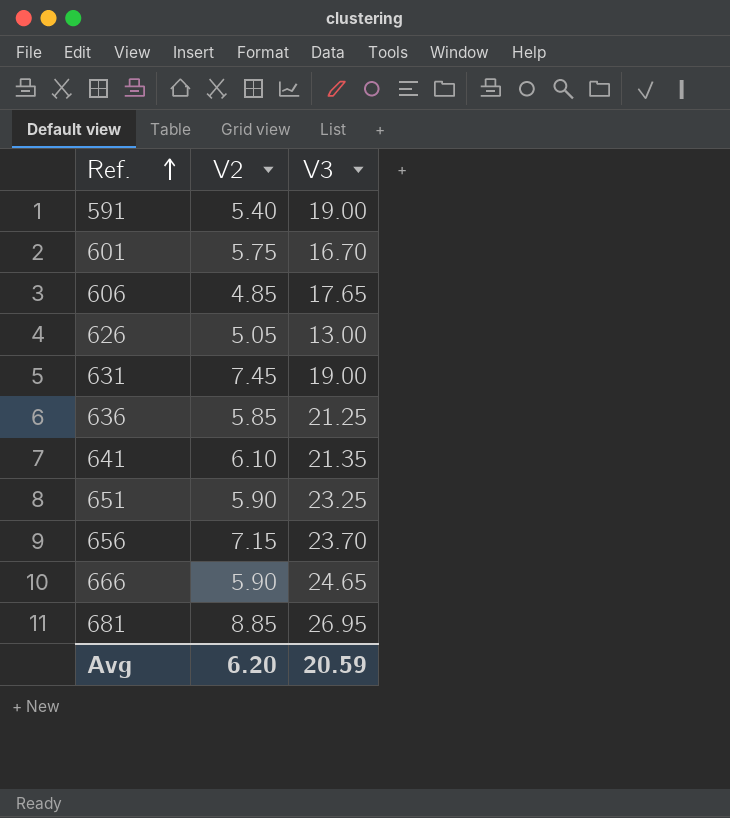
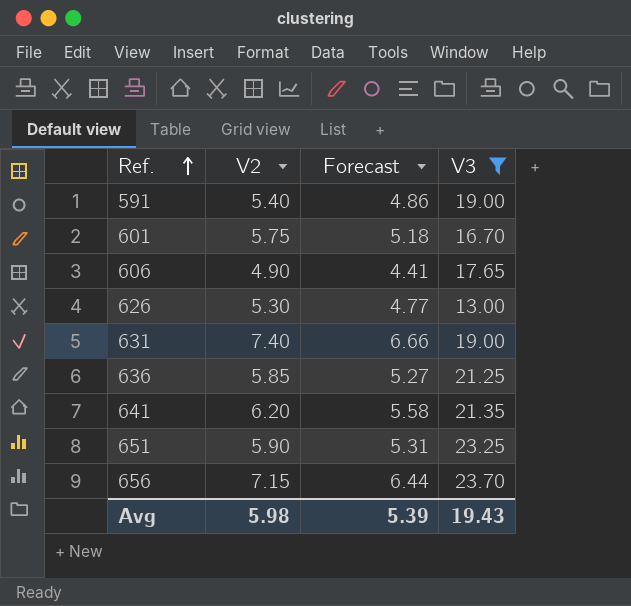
filter: none -> V3 <= 23.70
column Forecast | formula: none -> [V2] * 0.9
606 | V2: 4.85 -> 4.90
626 | V2: 5.05 -> 5.30
631 | V2: 7.45 -> 7.40
641 | V2: 6.10 -> 6.20
Avg | V2: 6.20 -> 5.98
Avg | V3: 20.59 -> 19.43

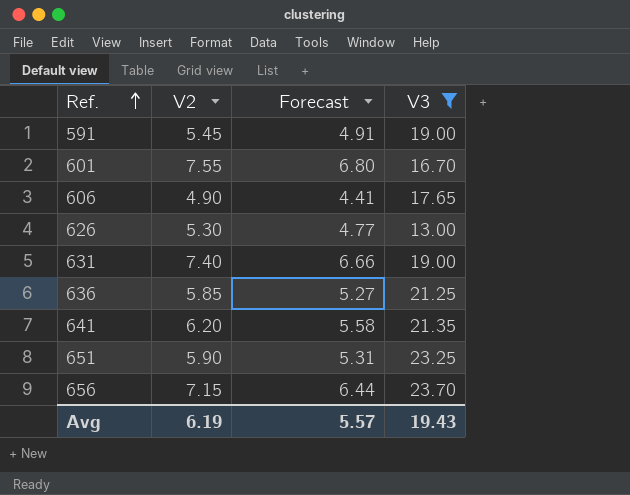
591 | V2: 5.40 -> 5.45
591 | Forecast: 4.86 -> 4.91
601 | V2: 5.75 -> 7.55
601 | Forecast: 5.18 -> 6.80
Avg | V2: 5.98 -> 6.19
Avg | Forecast: 5.39 -> 5.57

